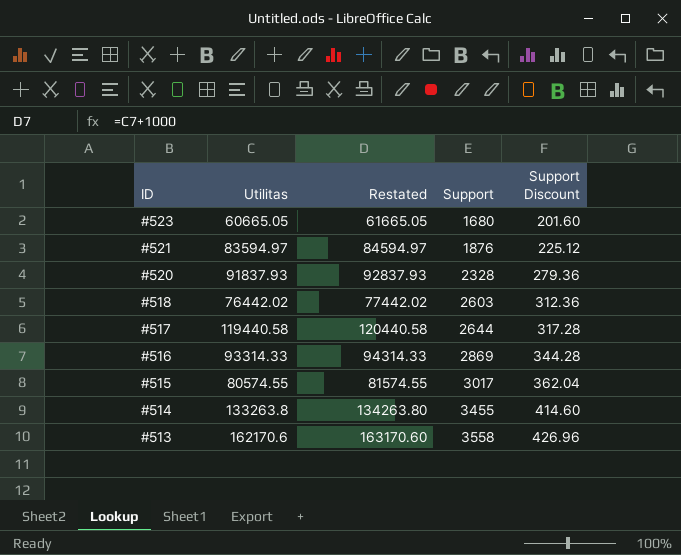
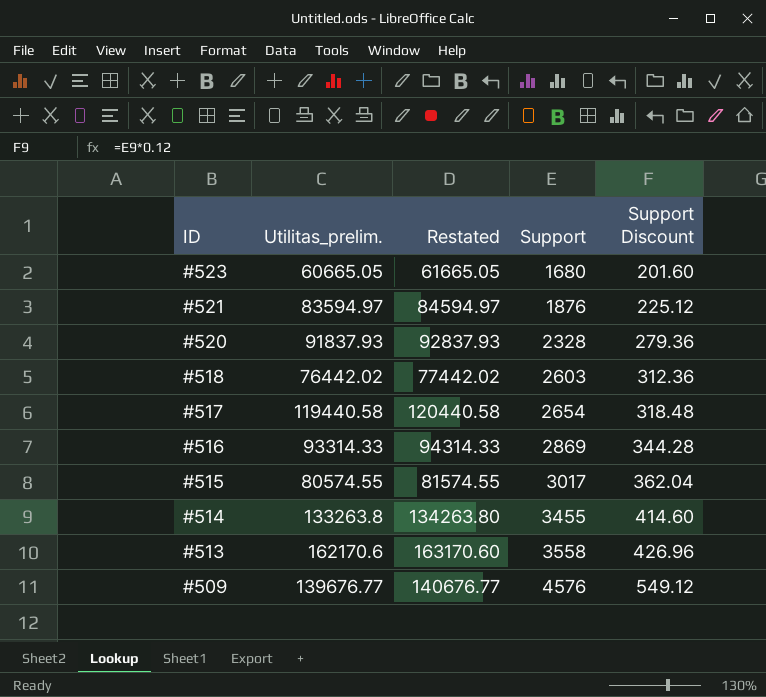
column name: Utilitas -> Utilitas_prelim.
#517 | Support: 2644 -> 2654
#517 | Support Discount: 317.28 -> 318.48
row #509: none -> 139676.77 | 140676.77 | 4576 | 549.12

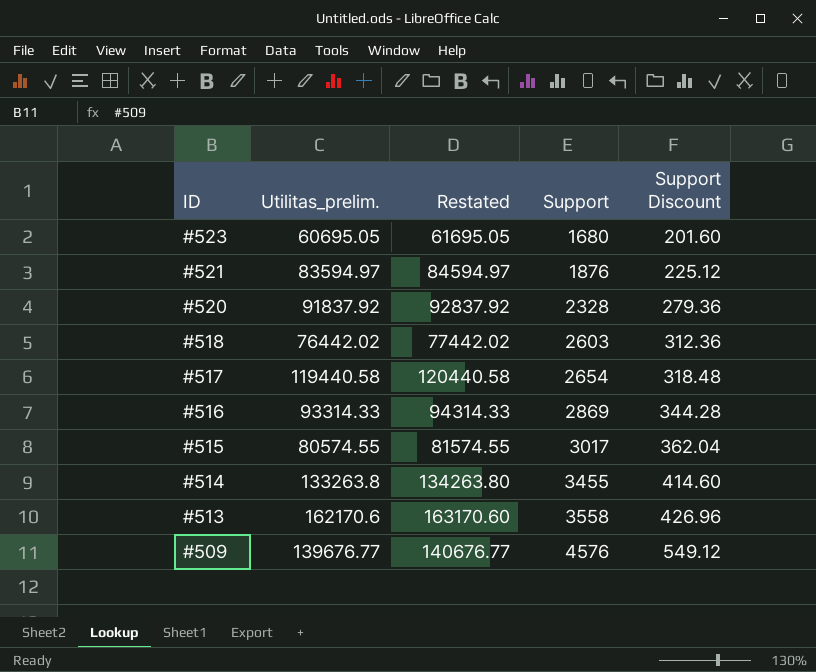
#523 | Utilitas_prelim.: 60665.05 -> 60695.05
#523 | Restated: 61665.05 -> 61695.05
#520 | Utilitas_prelim.: 91837.93 -> 91837.92
#520 | Restated: 92837.93 -> 92837.92

